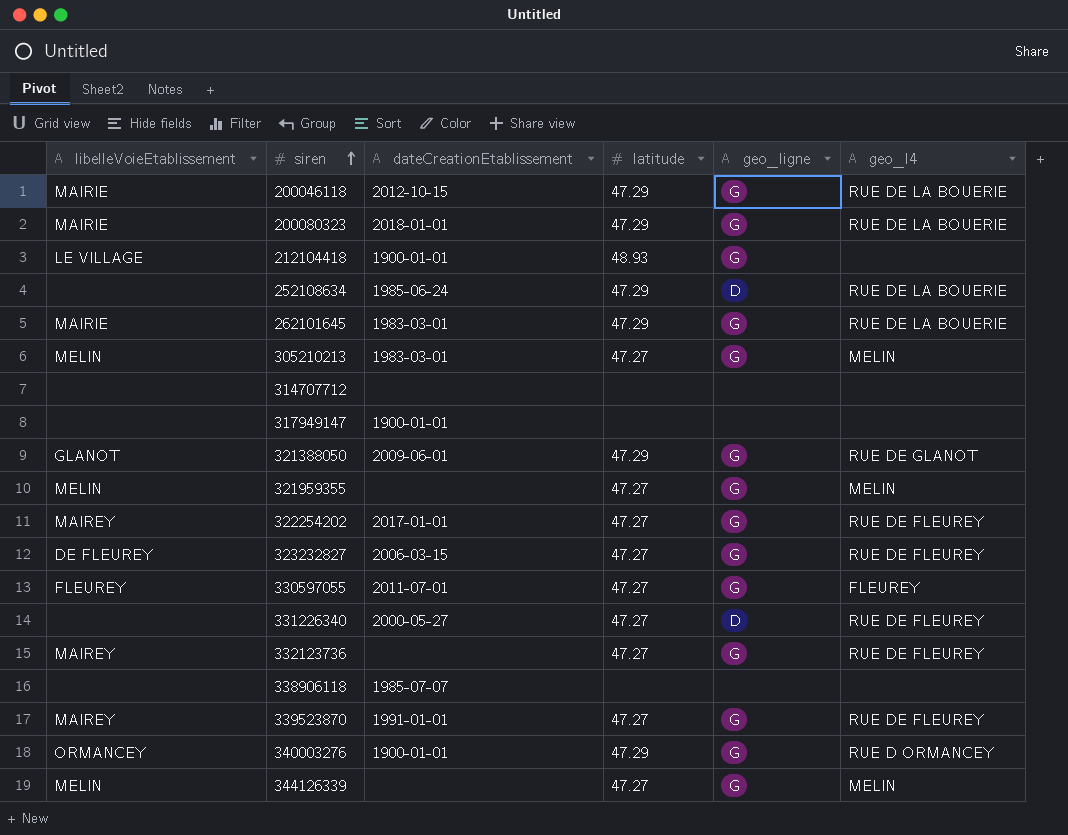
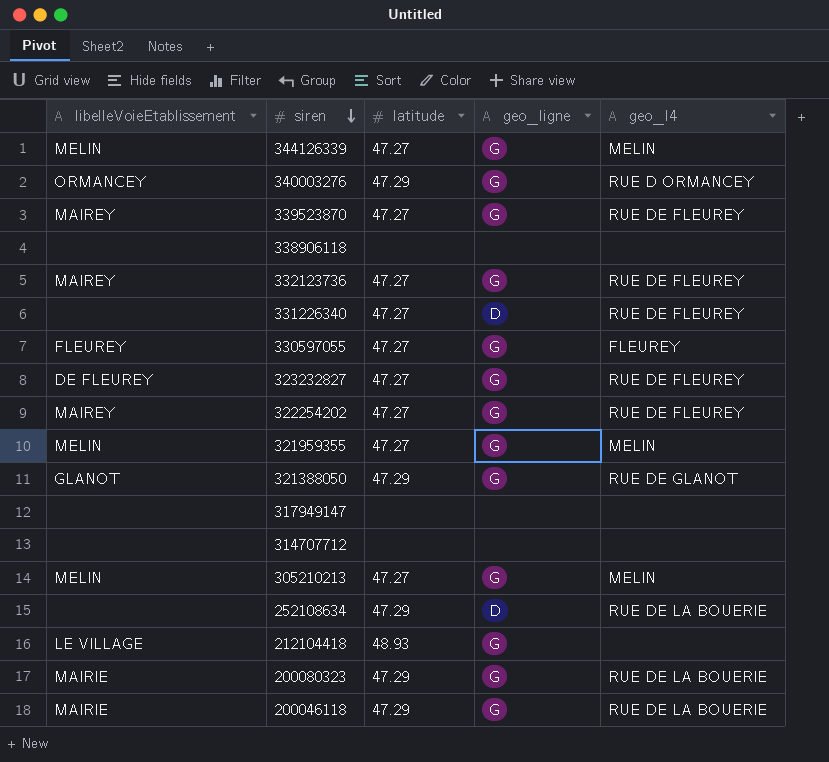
row order: siren ascending -> siren descending
column dateCreationEtablissement | position: 3 -> none
row 262101645: MAIRIE | 1983-03-01 | 47.29 | G | RUE DE LA BOUERIE -> none

